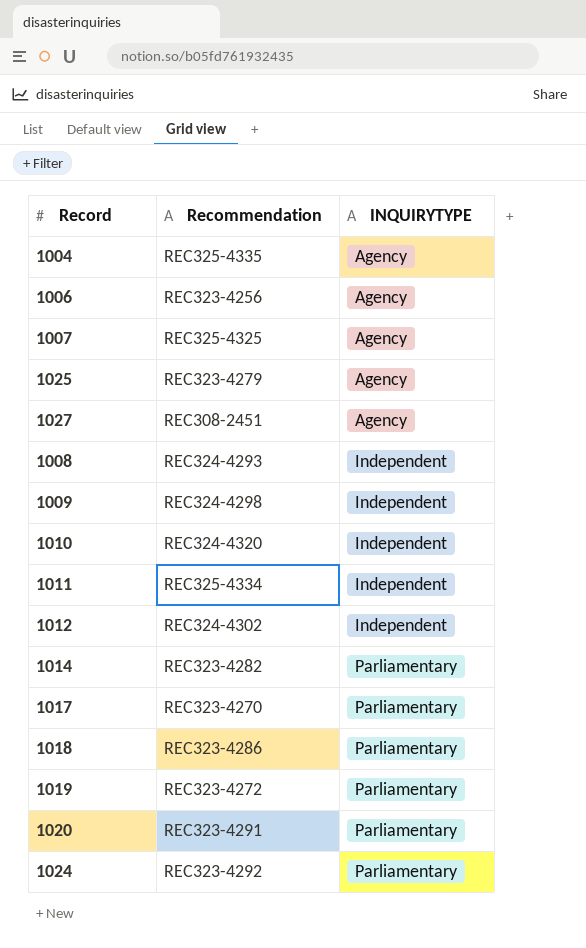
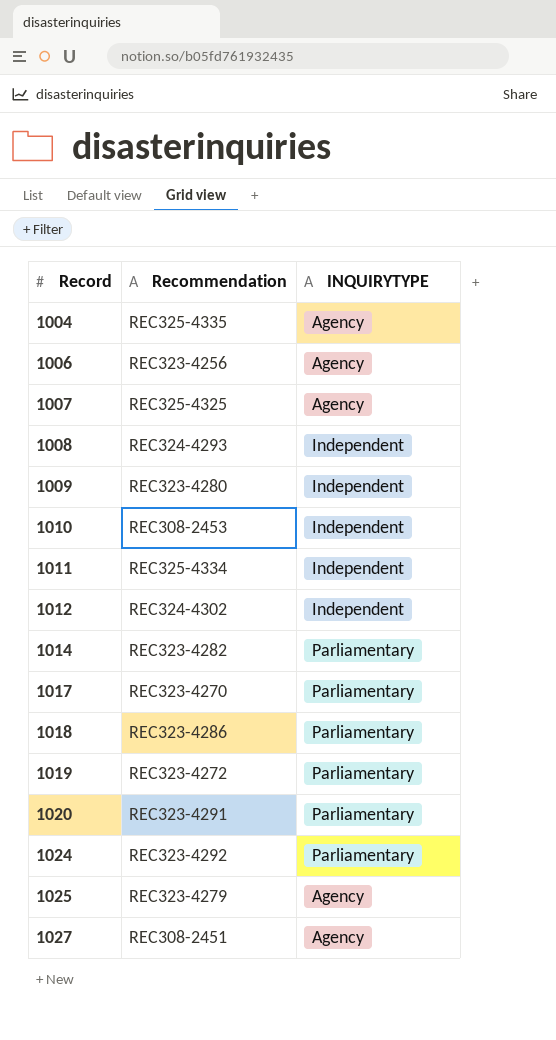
row order: INQUIRYTYPE ascending -> Record ascending
1009 | Recommendation: REC324-4298 -> REC323-4280
1010 | Recommendation: REC324-4320 -> REC308-2453

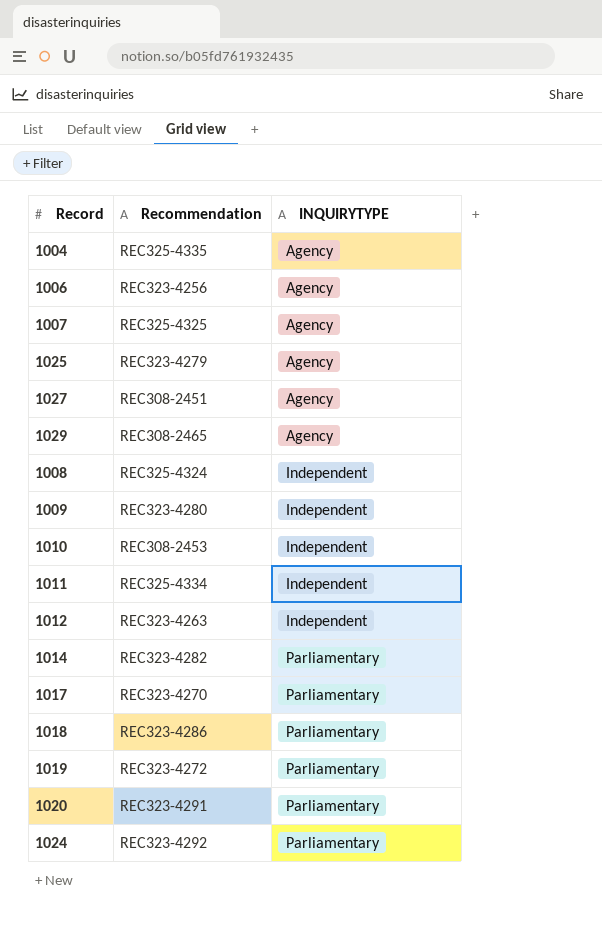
row order: Record ascending -> INQUIRYTYPE ascending
row 1029: none -> REC308-2465 | Agency
1008 | Recommendation: REC324-4293 -> REC325-4324
1012 | Recommendation: REC324-4302 -> REC323-4263

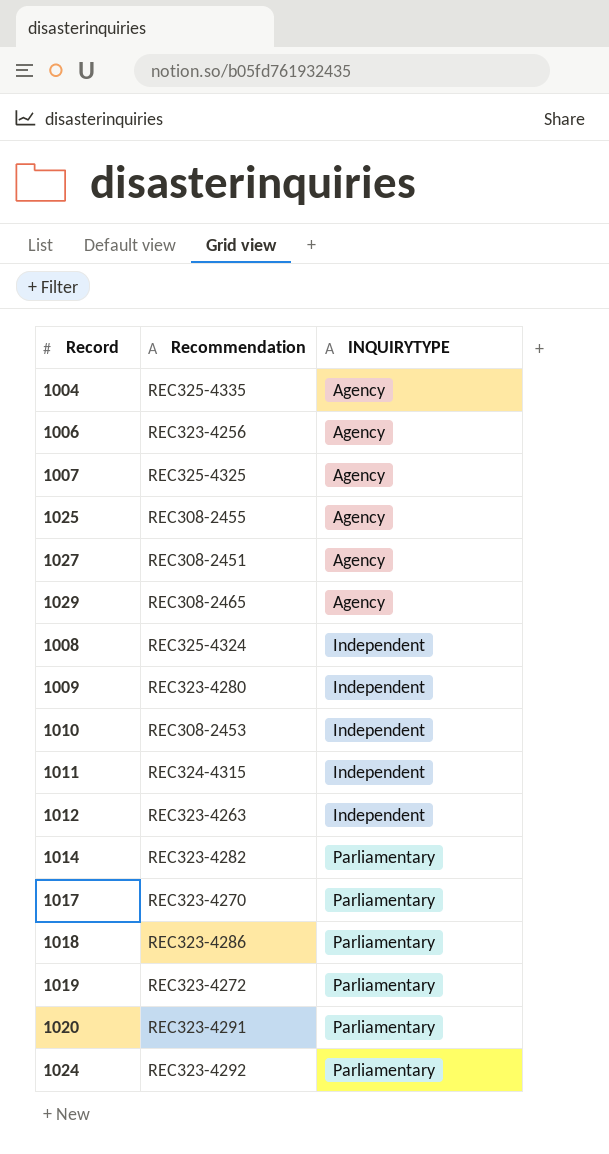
1025 | Recommendation: REC323-4279 -> REC308-2455
1011 | Recommendation: REC325-4334 -> REC324-4315

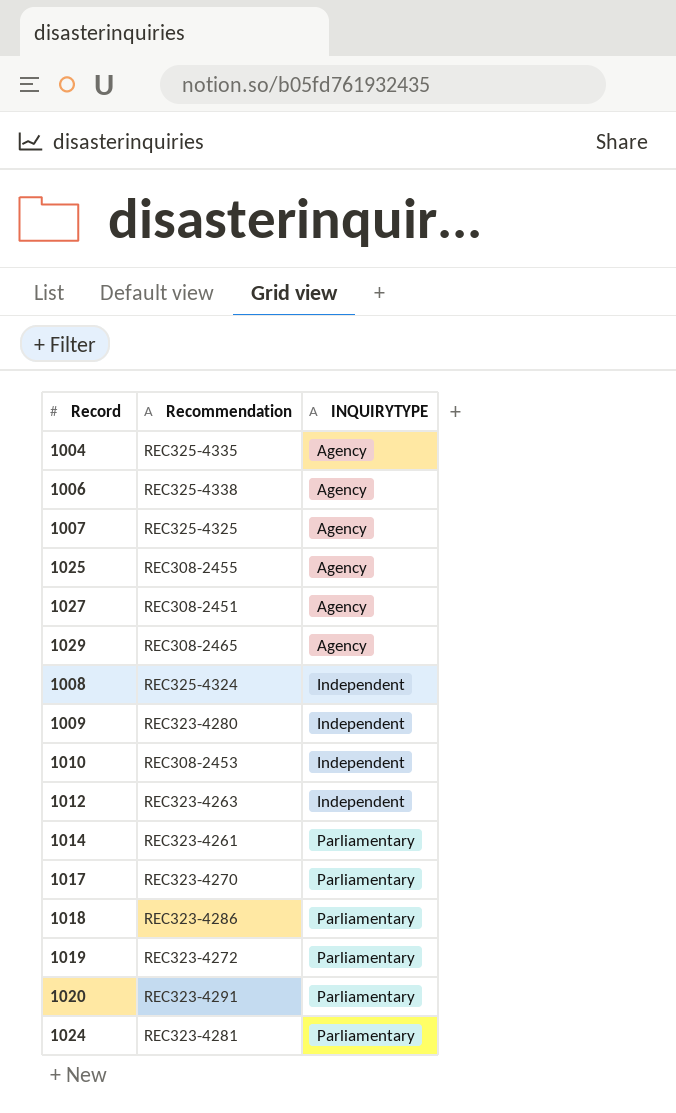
row 1011: REC324-4315 | Independent -> none
1006 | Recommendation: REC323-4256 -> REC325-4338
1014 | Recommendation: REC323-4282 -> REC323-4261
1024 | Recommendation: REC323-4292 -> REC323-4281

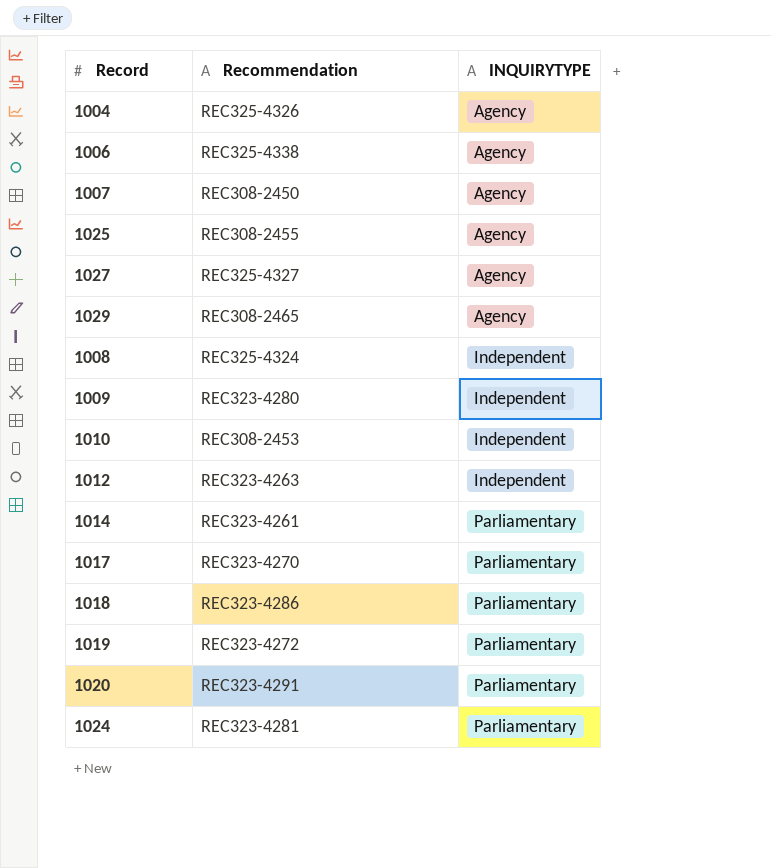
1004 | Recommendation: REC325-4335 -> REC325-4326
1007 | Recommendation: REC325-4325 -> REC308-2450
1027 | Recommendation: REC308-2451 -> REC325-4327

